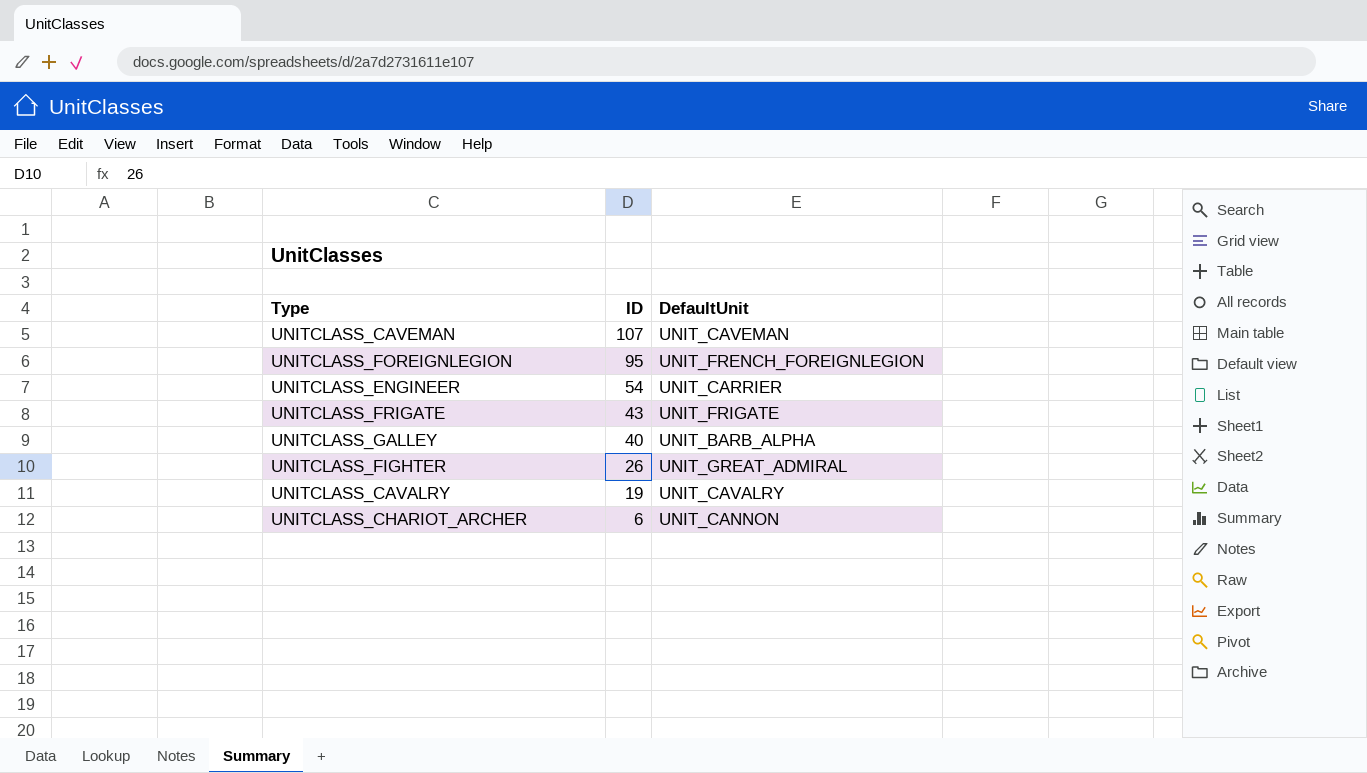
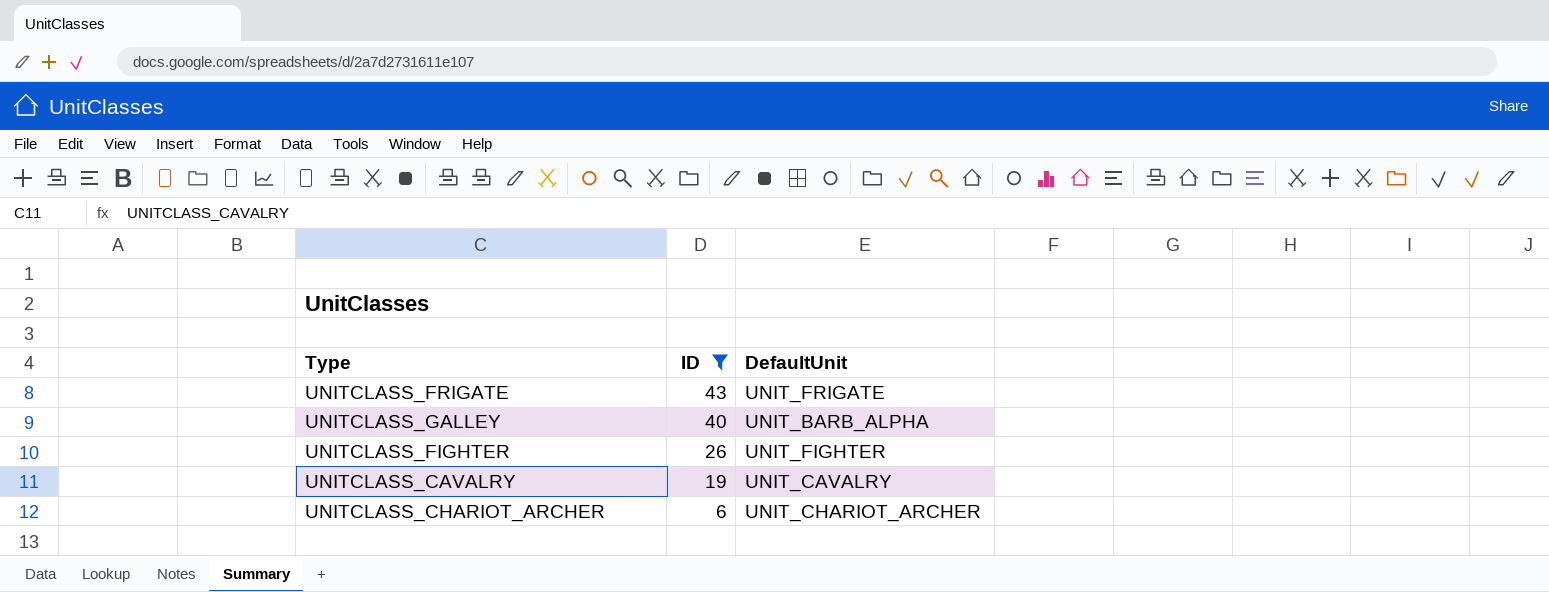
filter: none -> ID <= 43
UNITCLASS_FIGHTER | DefaultUnit: UNIT_GREAT_ADMIRAL -> UNIT_FIGHTER
UNITCLASS_CHARIOT_ARCHER | DefaultUnit: UNIT_CANNON -> UNIT_CHARIOT_ARCHER

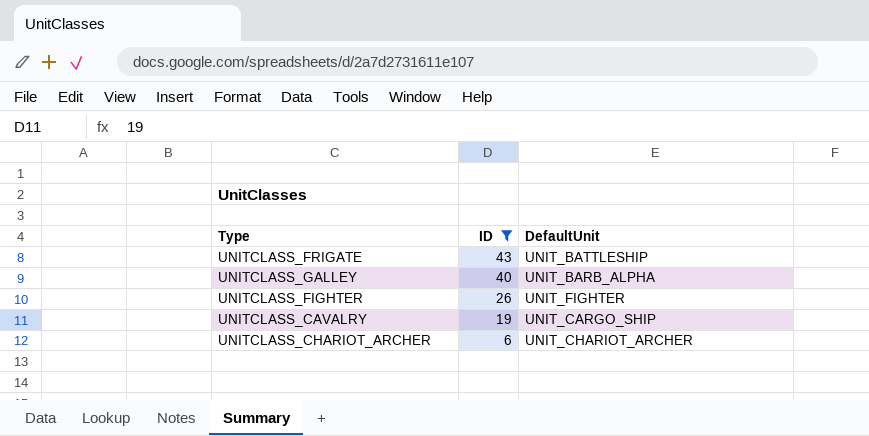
UNITCLASS_FRIGATE | DefaultUnit: UNIT_FRIGATE -> UNIT_BATTLESHIP
UNITCLASS_CAVALRY | DefaultUnit: UNIT_CAVALRY -> UNIT_CARGO_SHIP

